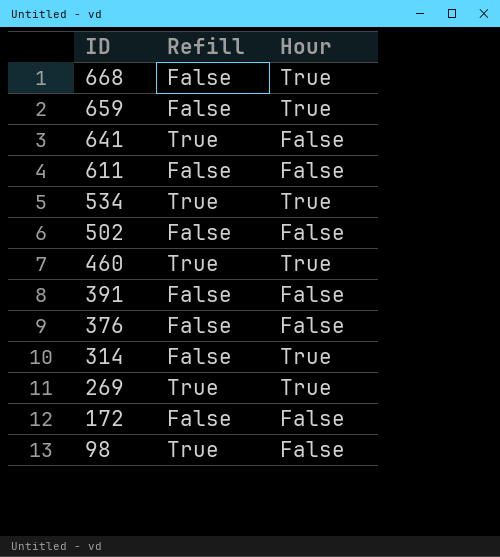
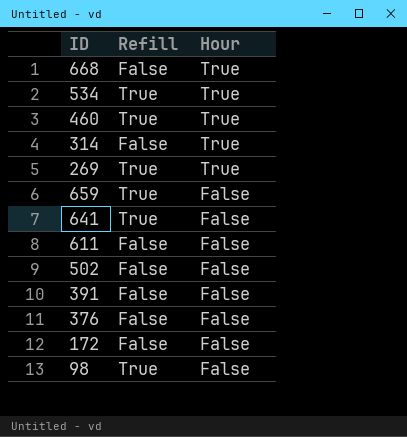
row order: ID descending -> Hour descending
659 | Refill: False -> True
659 | Hour: True -> False

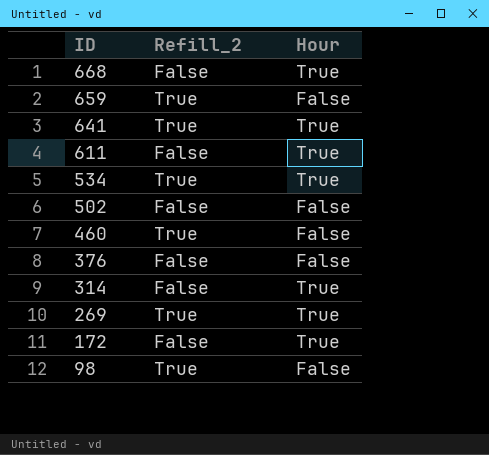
row order: Hour descending -> ID descending
column name: Refill -> Refill_2
row 391: False | False -> none
641 | Hour: False -> True
611 | Hour: False -> True
460 | Hour: True -> False
172 | Hour: False -> True

